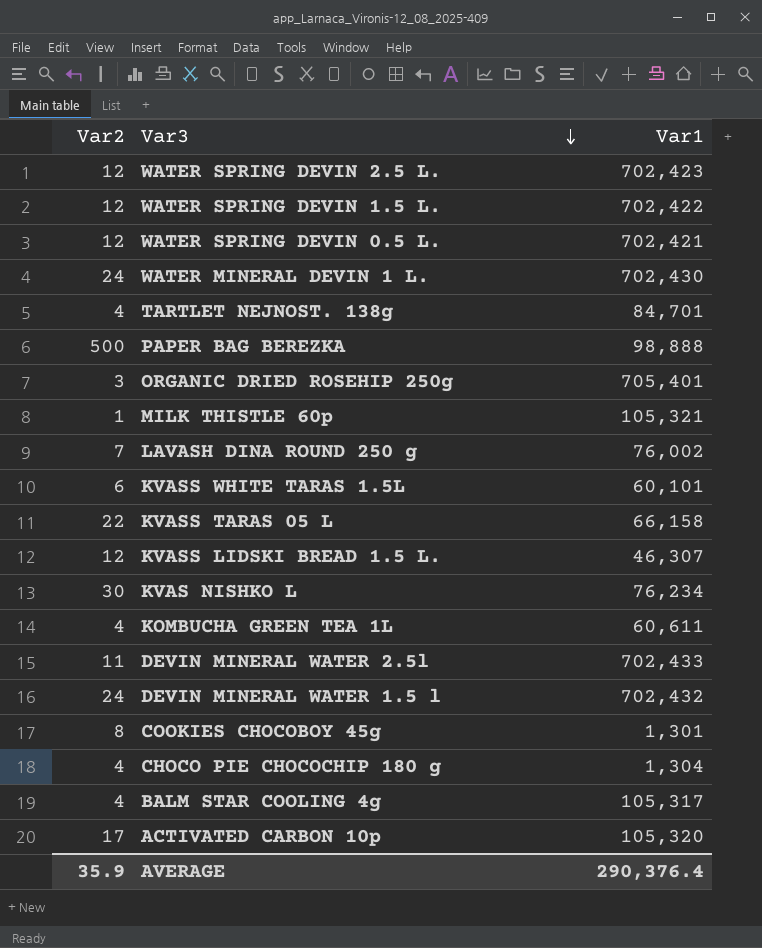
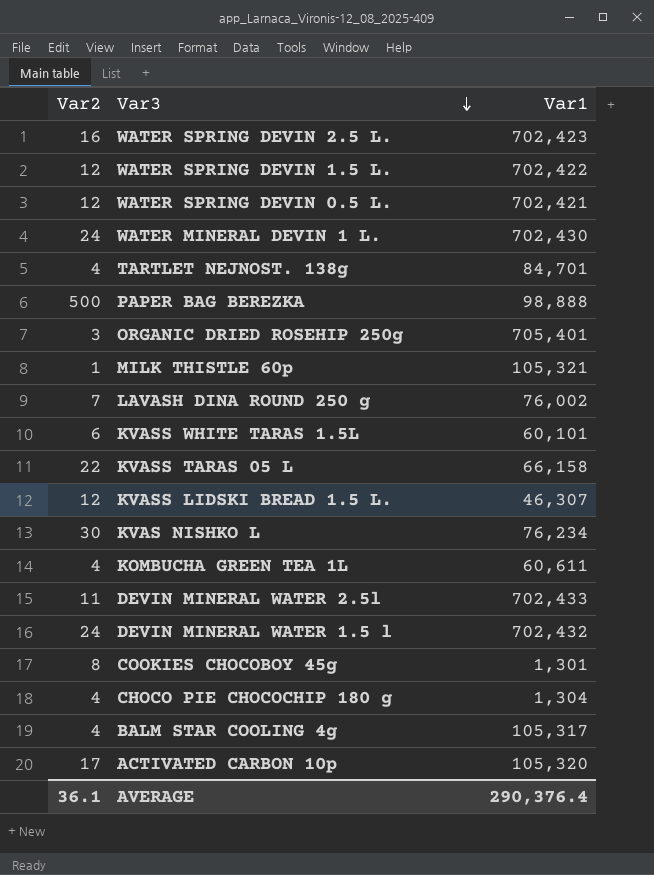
WATER SPRING DEVIN 2.5 L. | Var2: 12 -> 16
AVERAGE | Var2: 35.9 -> 36.1

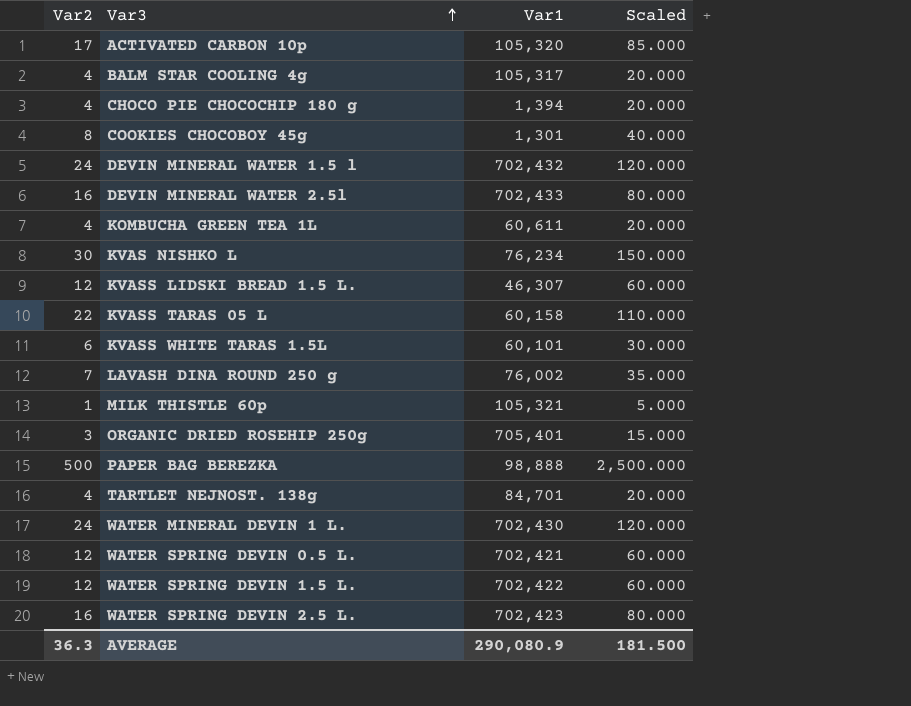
row order: Var3 descending -> Var3 ascending
column Scaled | formula: none -> [Var2] * 5
CHOCO PIE CHOCOCHIP 180 g | Var1: 1,304 -> 1,394
DEVIN MINERAL WATER 2.5l | Var2: 11 -> 16
KVASS TARAS 05 L | Var1: 66,158 -> 60,158
AVERAGE | Var2: 36.1 -> 36.3
AVERAGE | Var1: 290,376.4 -> 290,080.9

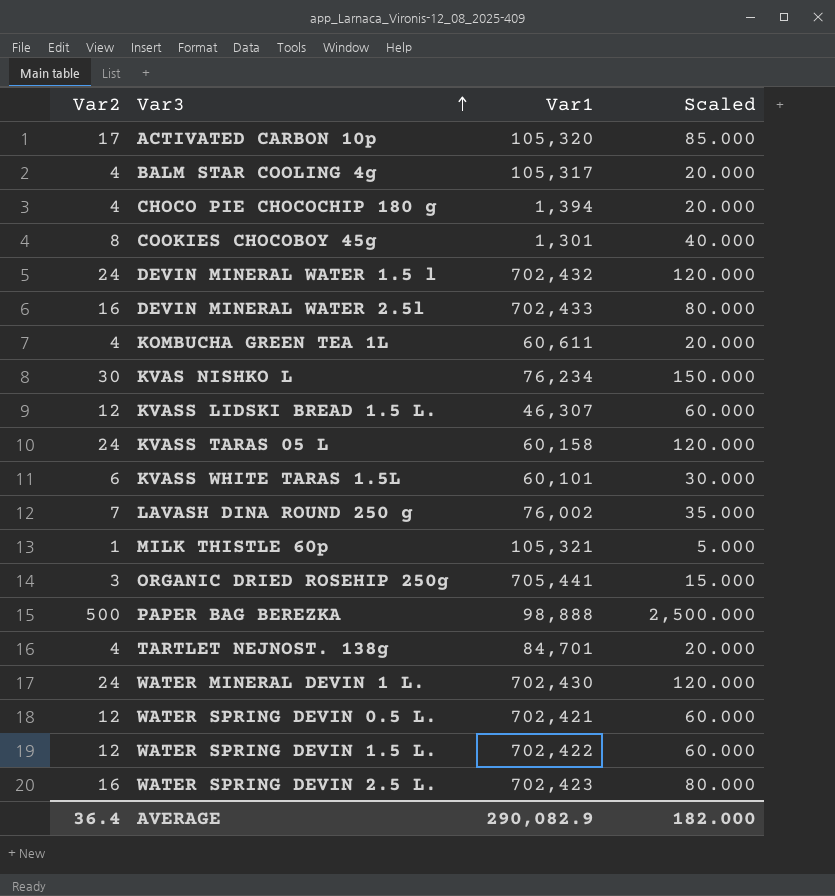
KVASS TARAS 05 L | Var2: 22 -> 24
KVASS TARAS 05 L | Scaled: 110.000 -> 120.000
ORGANIC DRIED ROSEHIP 250g | Var1: 705,401 -> 705,441
AVERAGE | Var2: 36.3 -> 36.4
AVERAGE | Var1: 290,080.9 -> 290,082.9
AVERAGE | Scaled: 181.500 -> 182.000

